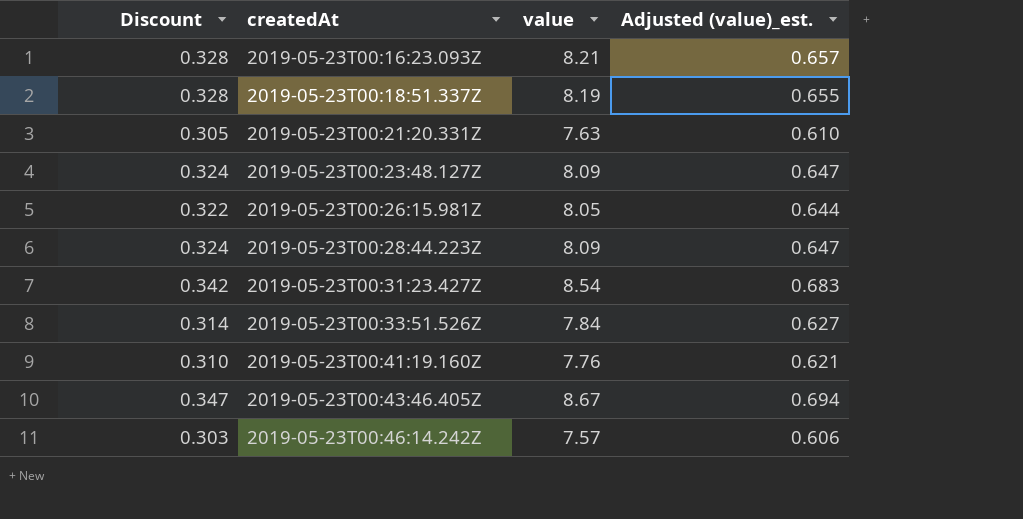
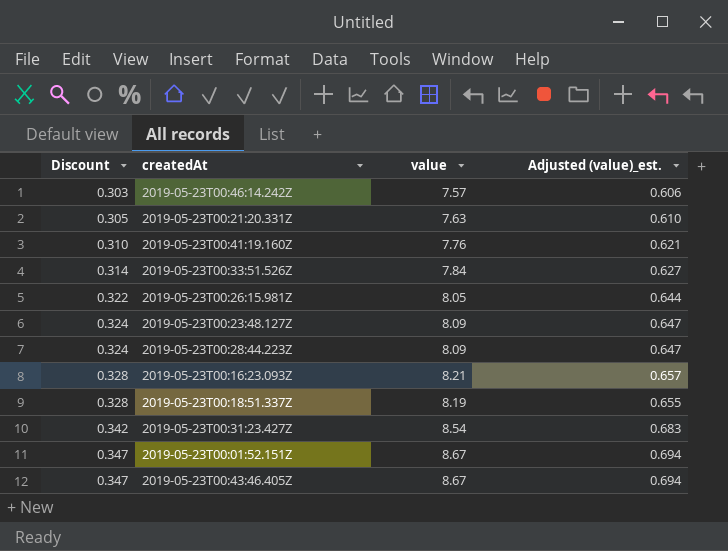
row order: createdAt ascending -> Discount ascending
row 2019-05-23T00:01:52.151Z: none -> 0.347 | 8.67 | 0.694

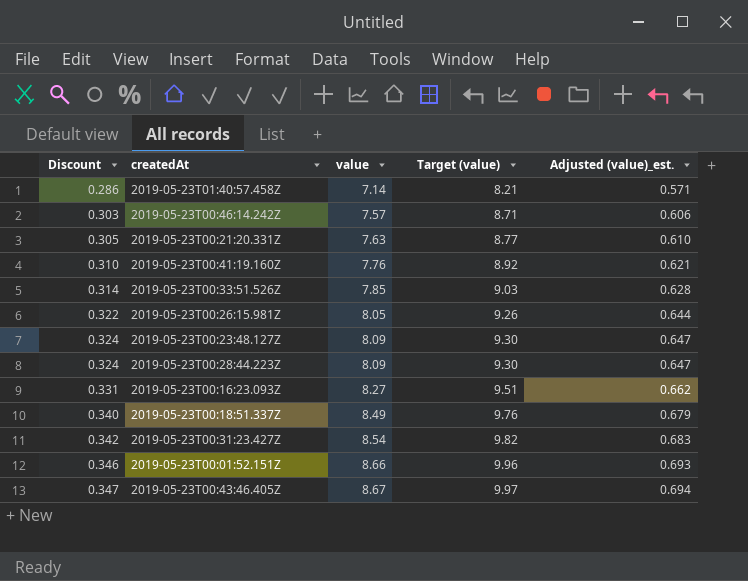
column Target (value) | formula: none -> [value] * 1.15
row 2019-05-23T01:40:57.458Z: none -> 0.286 | 7.14 | 8.21 | 0.571
2019-05-23T00:33:51.526Z | value: 7.84 -> 7.85
2019-05-23T00:33:51.526Z | Adjusted (value)_est.: 0.627 -> 0.628
2019-05-23T00:16:23.093Z | Discount: 0.328 -> 0.331
2019-05-23T00:16:23.093Z | value: 8.21 -> 8.27
2019-05-23T00:16:23.093Z | Adjusted (value)_est.: 0.657 -> 0.662
2019-05-23T00:18:51.337Z | Discount: 0.328 -> 0.340
2019-05-23T00:18:51.337Z | value: 8.19 -> 8.49
2019-05-23T00:18:51.337Z | Adjusted (value)_est.: 0.655 -> 0.679
2019-05-23T00:01:52.151Z | Discount: 0.347 -> 0.346
2019-05-23T00:01:52.151Z | value: 8.67 -> 8.66
2019-05-23T00:01:52.151Z | Adjusted (value)_est.: 0.694 -> 0.693

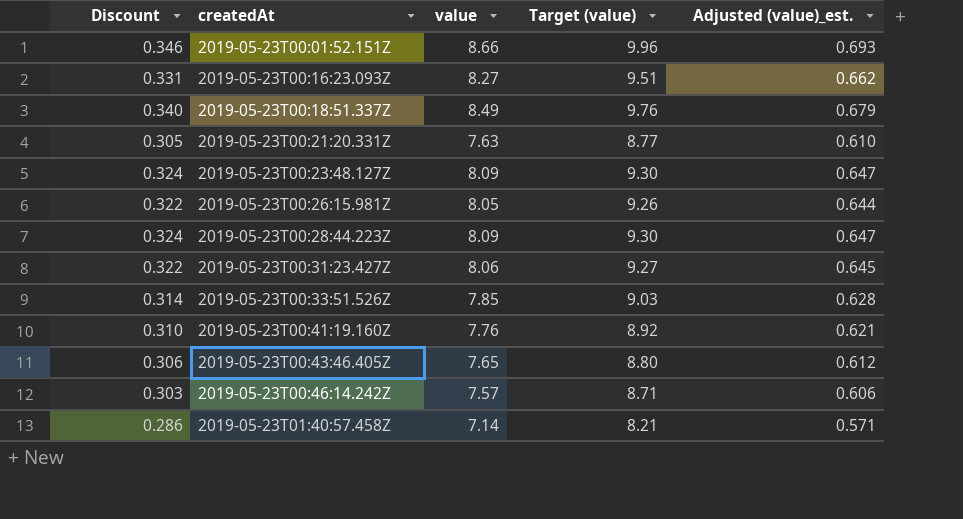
row order: Discount ascending -> createdAt ascending
2019-05-23T00:31:23.427Z | Discount: 0.342 -> 0.322
2019-05-23T00:31:23.427Z | value: 8.54 -> 8.06
2019-05-23T00:31:23.427Z | Target (value): 9.82 -> 9.27
2019-05-23T00:31:23.427Z | Adjusted (value)_est.: 0.683 -> 0.645
2019-05-23T00:43:46.405Z | Discount: 0.347 -> 0.306
2019-05-23T00:43:46.405Z | value: 8.67 -> 7.65
2019-05-23T00:43:46.405Z | Target (value): 9.97 -> 8.80
2019-05-23T00:43:46.405Z | Adjusted (value)_est.: 0.694 -> 0.612

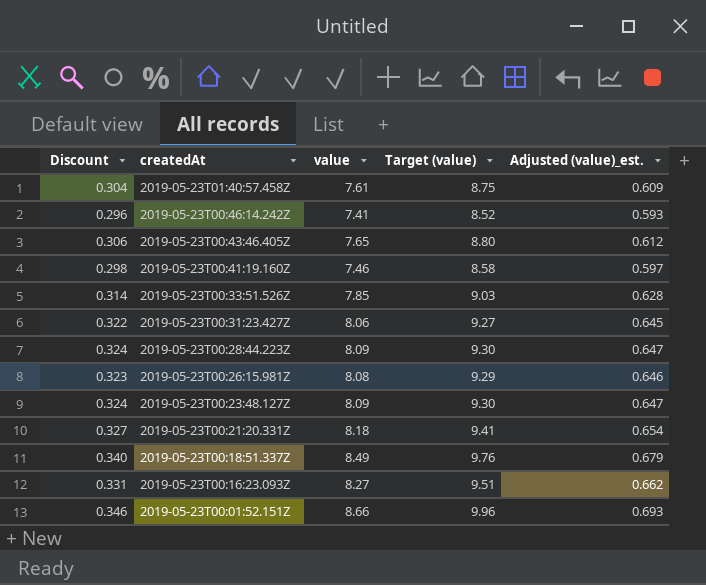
row order: createdAt ascending -> createdAt descending
2019-05-23T01:40:57.458Z | Discount: 0.286 -> 0.304
2019-05-23T01:40:57.458Z | value: 7.14 -> 7.61
2019-05-23T01:40:57.458Z | Target (value): 8.21 -> 8.75
2019-05-23T01:40:57.458Z | Adjusted (value)_est.: 0.571 -> 0.609
2019-05-23T00:46:14.242Z | Discount: 0.303 -> 0.296
2019-05-23T00:46:14.242Z | value: 7.57 -> 7.41
2019-05-23T00:46:14.242Z | Target (value): 8.71 -> 8.52
2019-05-23T00:46:14.242Z | Adjusted (value)_est.: 0.606 -> 0.593
2019-05-23T00:41:19.160Z | Discount: 0.310 -> 0.298
2019-05-23T00:41:19.160Z | value: 7.76 -> 7.46
2019-05-23T00:41:19.160Z | Target (value): 8.92 -> 8.58
2019-05-23T00:41:19.160Z | Adjusted (value)_est.: 0.621 -> 0.597
2019-05-23T00:26:15.981Z | Discount: 0.322 -> 0.323
2019-05-23T00:26:15.981Z | value: 8.05 -> 8.08
2019-05-23T00:26:15.981Z | Target (value): 9.26 -> 9.29
2019-05-23T00:26:15.981Z | Adjusted (value)_est.: 0.644 -> 0.646
2019-05-23T00:21:20.331Z | Discount: 0.305 -> 0.327
2019-05-23T00:21:20.331Z | value: 7.63 -> 8.18
2019-05-23T00:21:20.331Z | Target (value): 8.77 -> 9.41
2019-05-23T00:21:20.331Z | Adjusted (value)_est.: 0.610 -> 0.654

